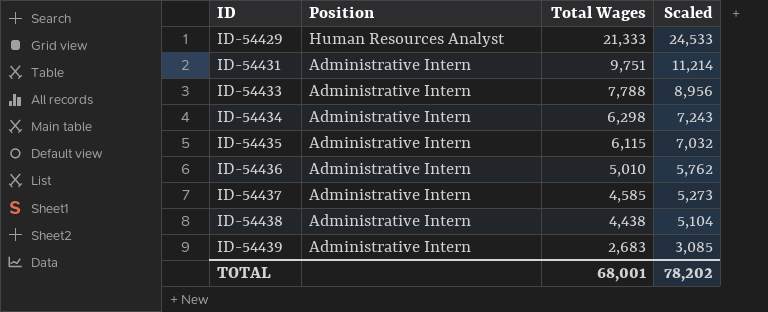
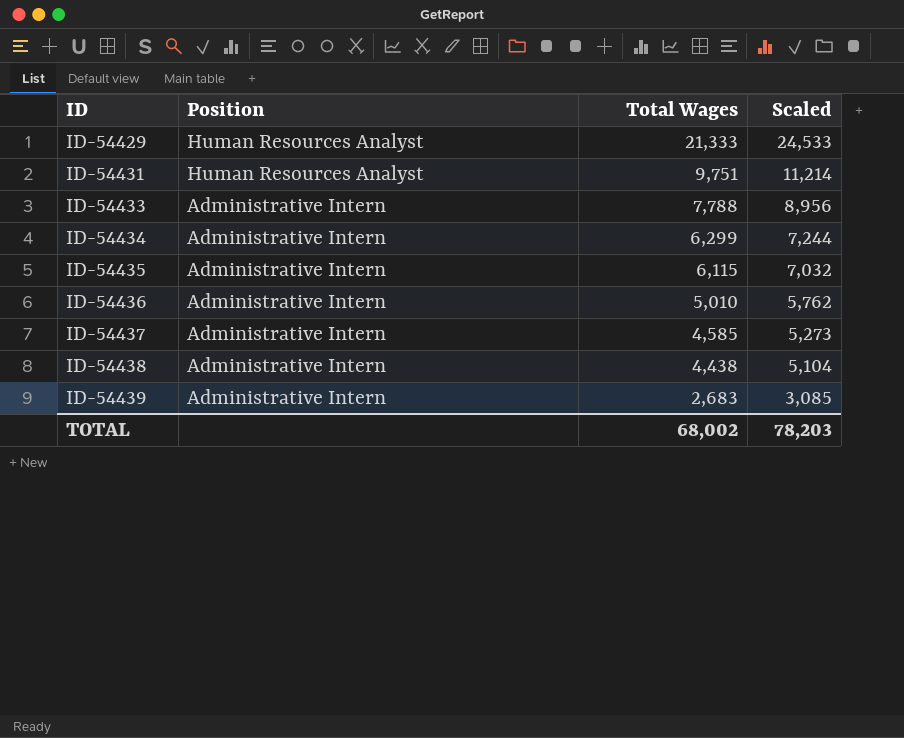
ID-54431 | Position: Administrative Intern -> Human Resources Analyst
ID-54434 | Total Wages: 6,298 -> 6,299
ID-54434 | Scaled: 7,243 -> 7,244
TOTAL | Total Wages: 68,001 -> 68,002
TOTAL | Scaled: 78,202 -> 78,203

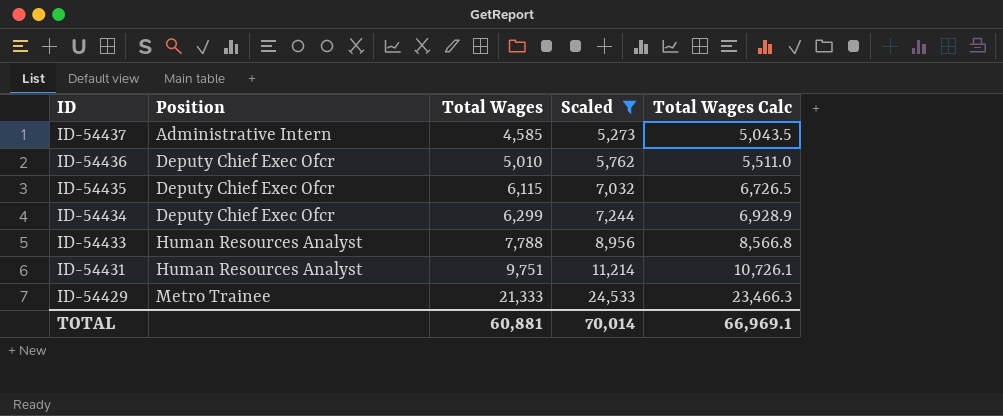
filter: none -> Scaled >= 5,273
row order: ID ascending -> ID descending
column Total Wages Calc | formula: none -> [Total Wages] * 1.1
ID-54436 | Position: Administrative Intern -> Deputy Chief Exec Ofcr
ID-54435 | Position: Administrative Intern -> Deputy Chief Exec Ofcr
ID-54434 | Position: Administrative Intern -> Deputy Chief Exec Ofcr
ID-54433 | Position: Administrative Intern -> Human Resources Analyst
ID-54429 | Position: Human Resources Analyst -> Metro Trainee
TOTAL | Total Wages: 68,002 -> 60,881
TOTAL | Scaled: 78,203 -> 70,014

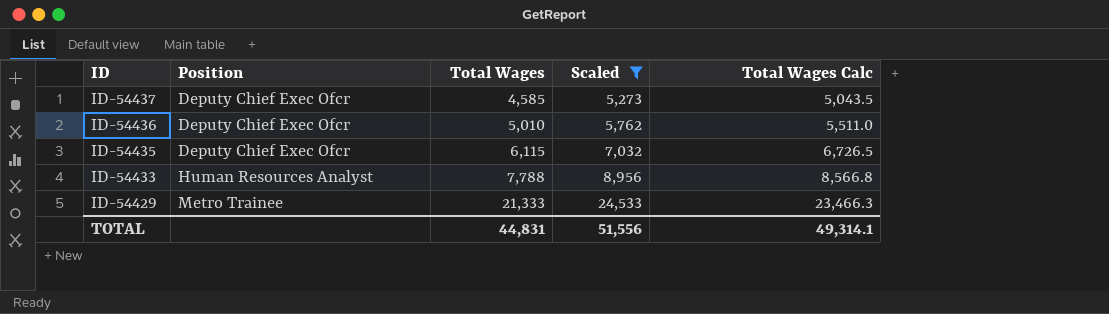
row ID-54434: Deputy Chief Exec Ofcr | 6,299 | 7,244 | 6,928.9 -> none
row ID-54431: Human Resources Analyst | 9,751 | 11,214 | 10,726.1 -> none
ID-54437 | Position: Administrative Intern -> Deputy Chief Exec Ofcr
TOTAL | Total Wages: 60,881 -> 44,831
TOTAL | Scaled: 70,014 -> 51,556
TOTAL | Total Wages Calc: 66,969.1 -> 49,314.1

